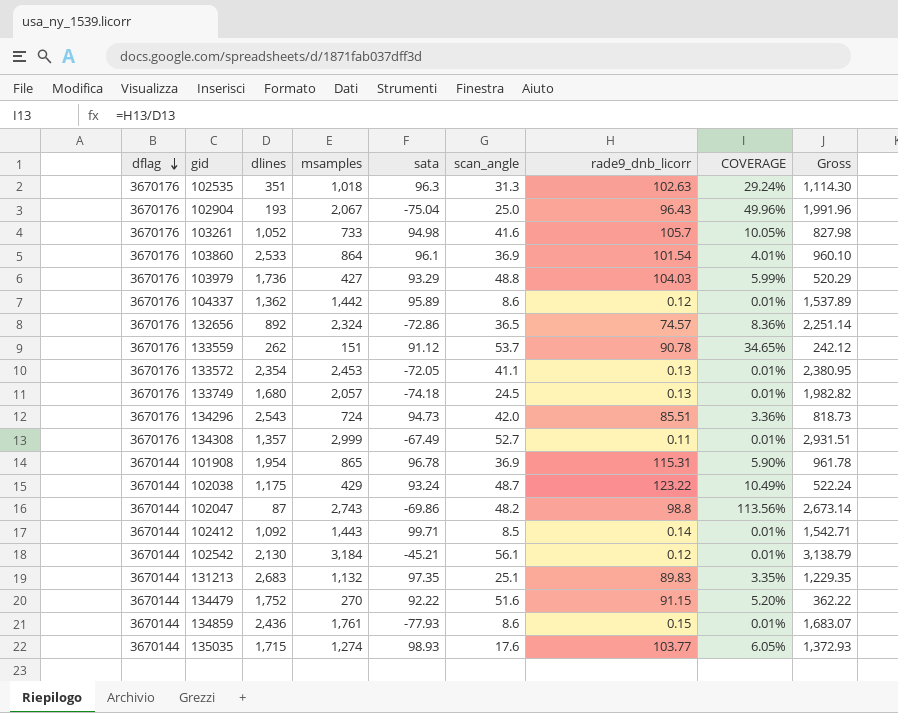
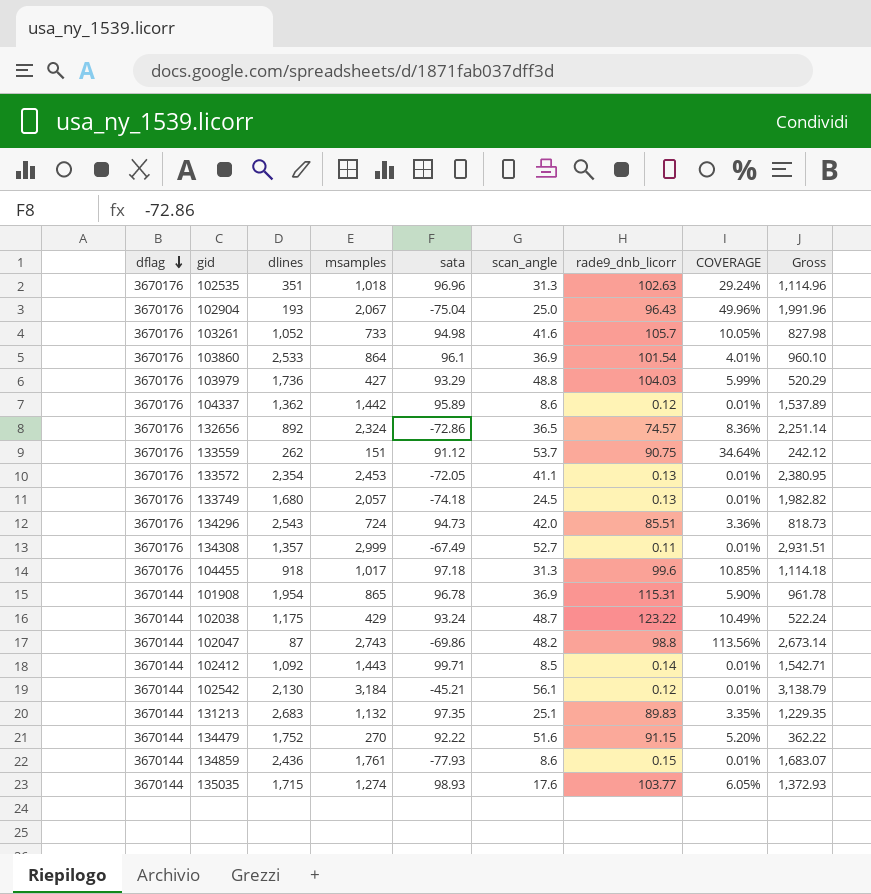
102535 | sata: 96.3 -> 96.96
102535 | Gross: 1,114.30 -> 1,114.96
133559 | rade9_dnb_licorr: 90.78 -> 90.75
133559 | COVERAGE: 34.65% -> 34.64%
row 104455: none -> 3670176 | 918 | 1,017 | 97.18 | 31.3 | 99.6 | 10.85% | 1,114.18

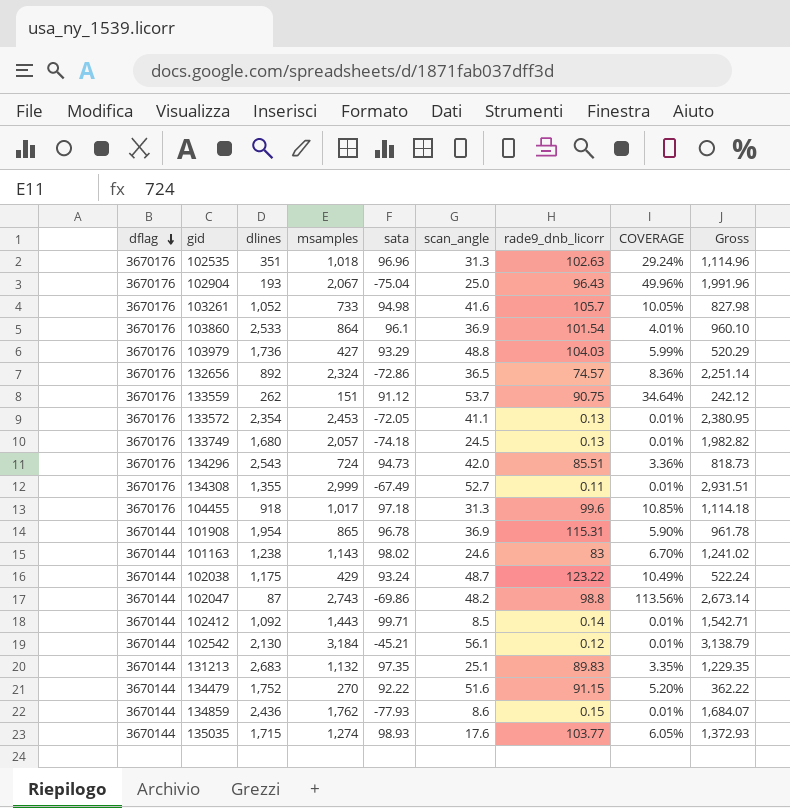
row 104337: 3670176 | 1,362 | 1,442 | 95.89 | 8.6 | 0.12 | 0.01% | 1,537.89 -> none
134308 | dlines: 1,357 -> 1,355
row 101163: none -> 3670144 | 1,238 | 1,143 | 98.02 | 24.6 | 83 | 6.70% | 1,241.02
134859 | msamples: 1,761 -> 1,762
134859 | Gross: 1,683.07 -> 1,684.07

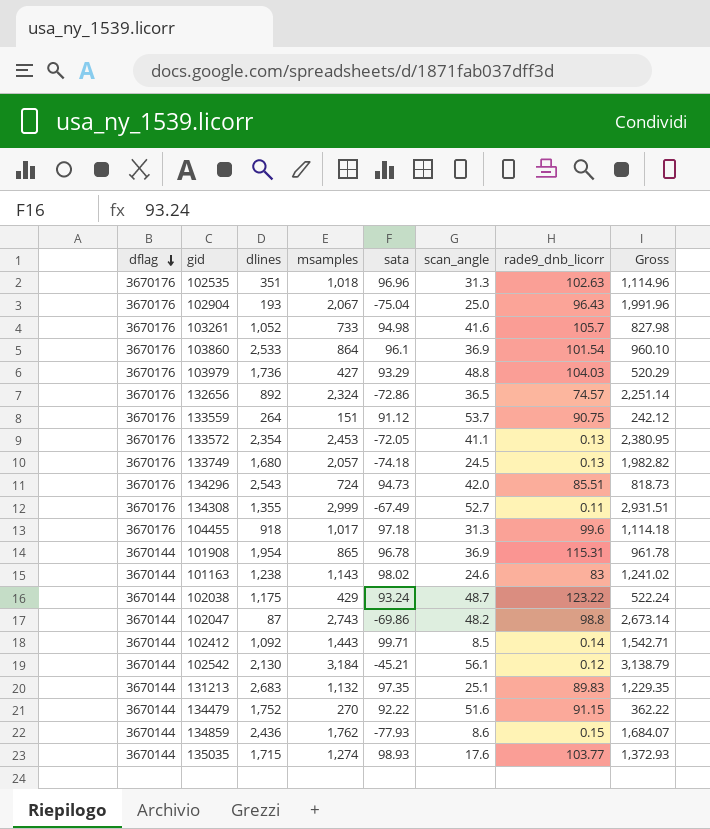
column COVERAGE | formula: [rade9_dnb_licorr] / [dlines] -> none
133559 | dlines: 262 -> 264

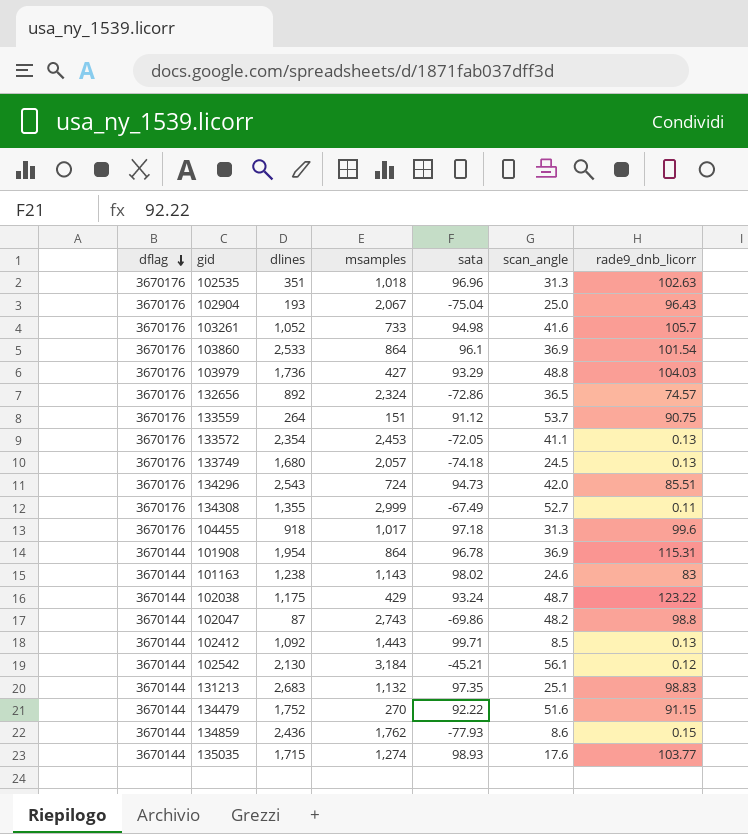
column Gross | formula: [msamples] + [sata] -> none
101908 | msamples: 865 -> 864
102412 | rade9_dnb_licorr: 0.14 -> 0.13
131213 | rade9_dnb_licorr: 89.83 -> 98.83

